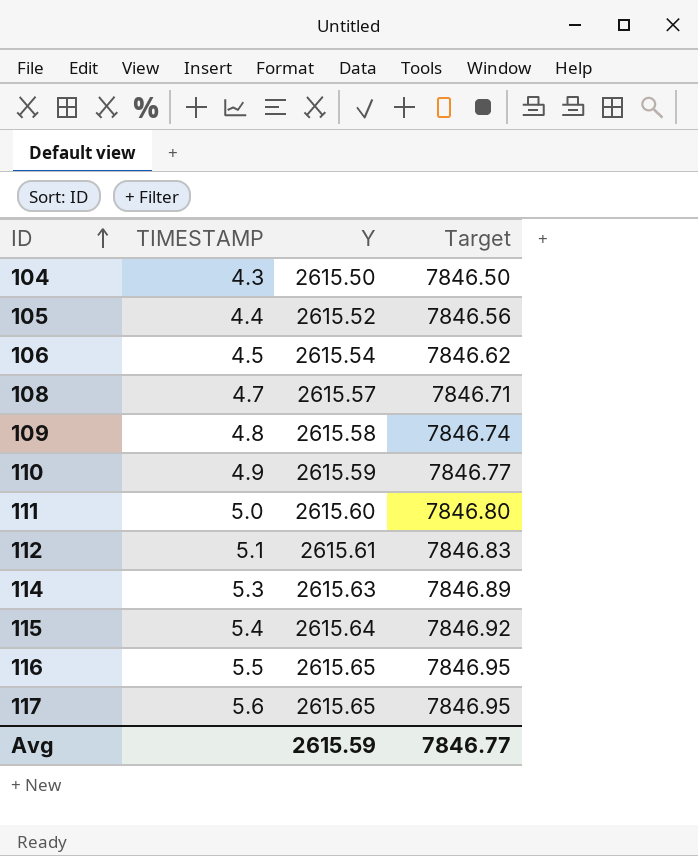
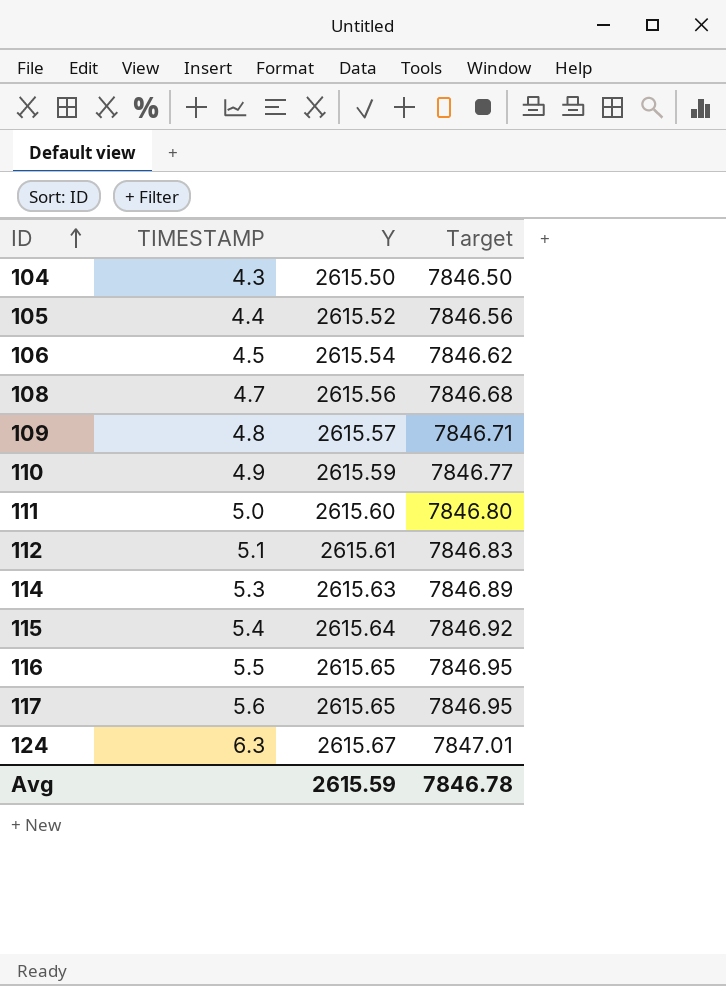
108 | Y: 2615.57 -> 2615.56
108 | Target: 7846.71 -> 7846.68
109 | Y: 2615.58 -> 2615.57
109 | Target: 7846.74 -> 7846.71
row 124: none -> 6.3 | 2615.67 | 7847.01
Avg | Target: 7846.77 -> 7846.78

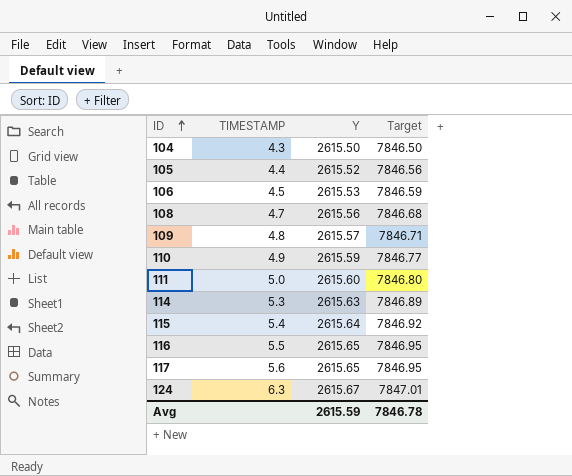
row 112: 5.1 | 2615.61 | 7846.83 -> none
106 | Y: 2615.54 -> 2615.53
106 | Target: 7846.62 -> 7846.59

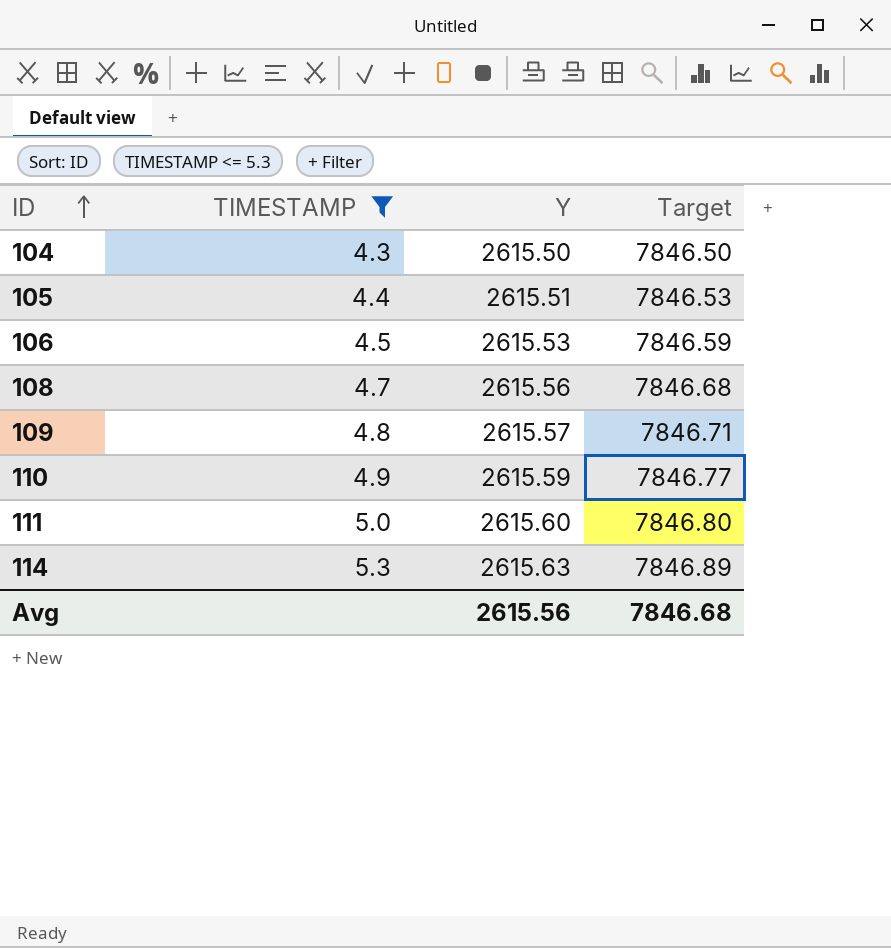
filter: none -> TIMESTAMP <= 5.3
105 | Y: 2615.52 -> 2615.51
105 | Target: 7846.56 -> 7846.53
Avg | Y: 2615.59 -> 2615.56
Avg | Target: 7846.78 -> 7846.68

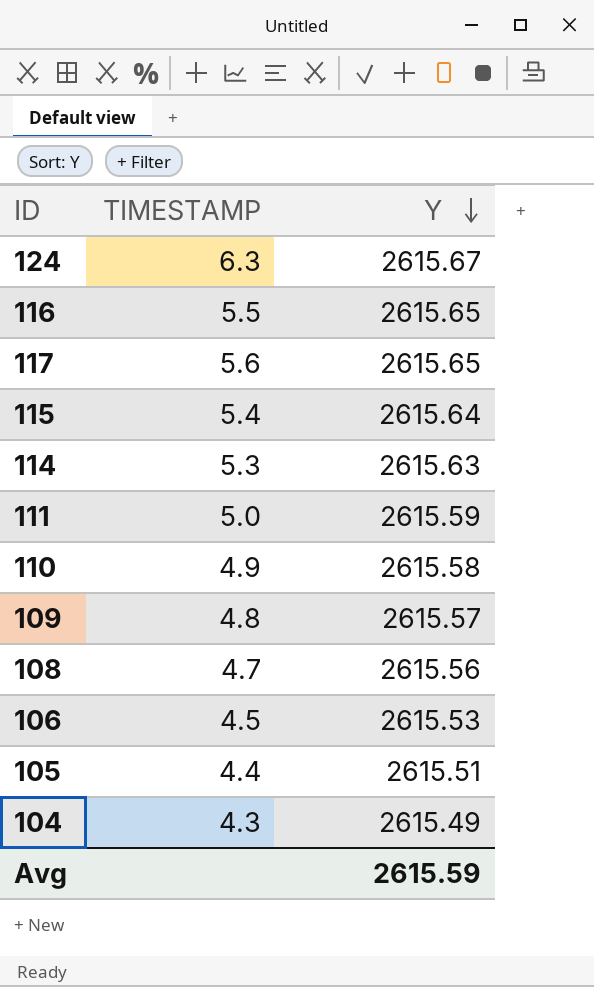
filter: TIMESTAMP <= 5.3 -> none
row order: ID ascending -> Y descending
column Target | formula: [Y] * 3 -> none
111 | Y: 2615.60 -> 2615.59
110 | Y: 2615.59 -> 2615.58
104 | Y: 2615.50 -> 2615.49
Avg | Y: 2615.56 -> 2615.59

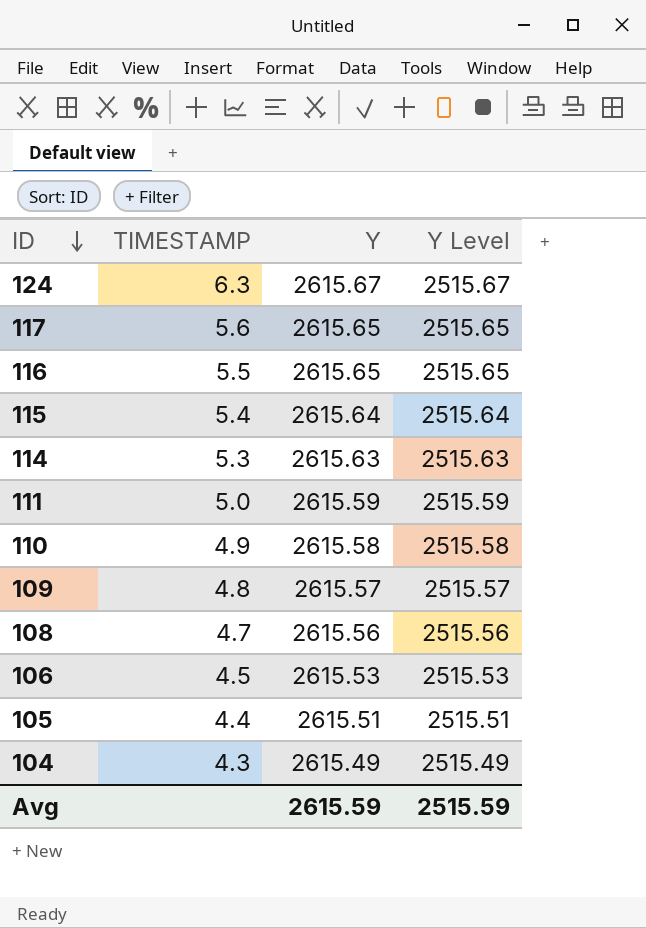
row order: Y descending -> ID descending
column Y Level | formula: none -> [Y] - 100

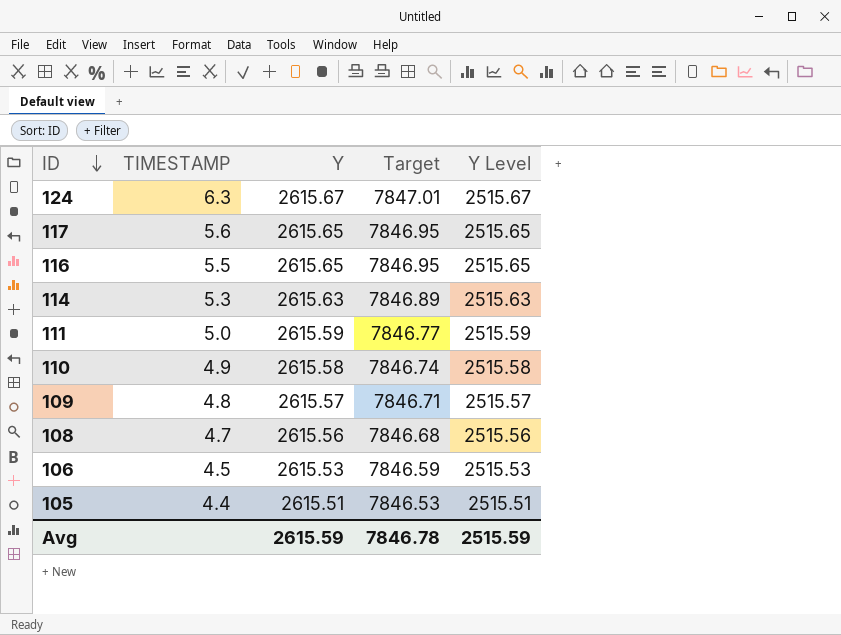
column Target | formula: none -> [Y] * 3
row 115: 5.4 | 2615.64 | 2515.64 -> none
row 104: 4.3 | 2615.49 | 2515.49 -> none

